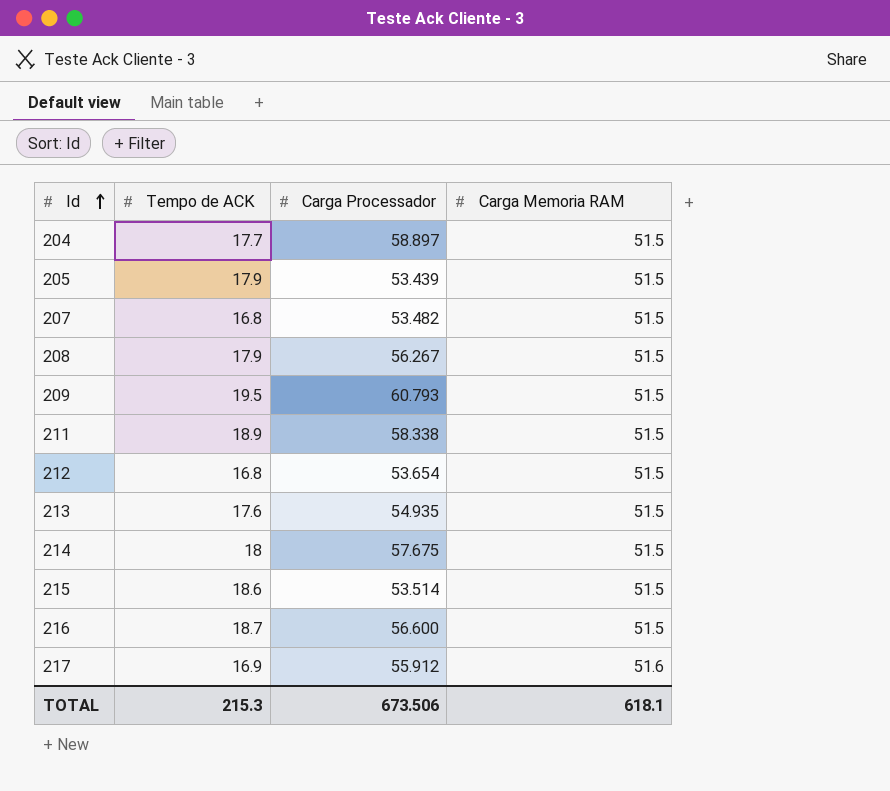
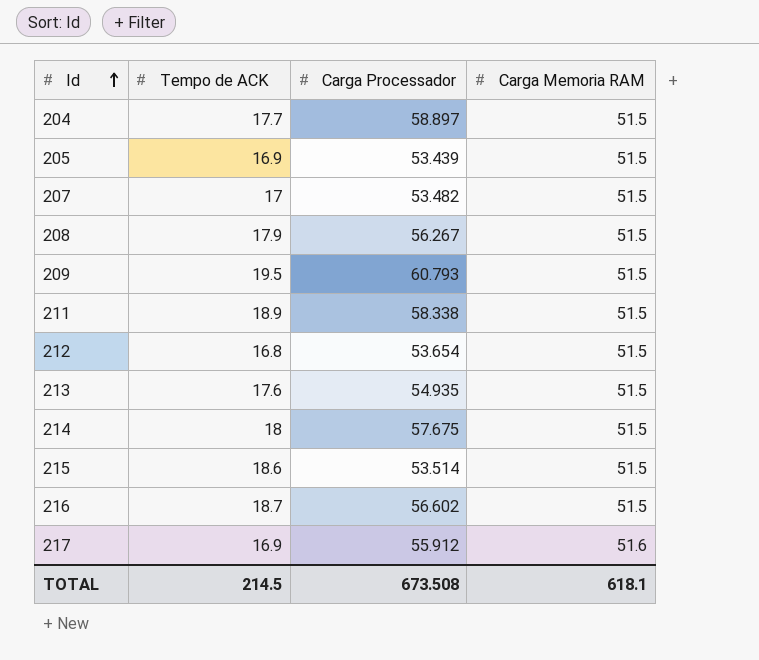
205 | Tempo de ACK: 17.9 -> 16.9
207 | Tempo de ACK: 16.8 -> 17
216 | Carga Processador: 56.600 -> 56.602
TOTAL | Tempo de ACK: 215.3 -> 214.5
TOTAL | Carga Processador: 673.506 -> 673.508

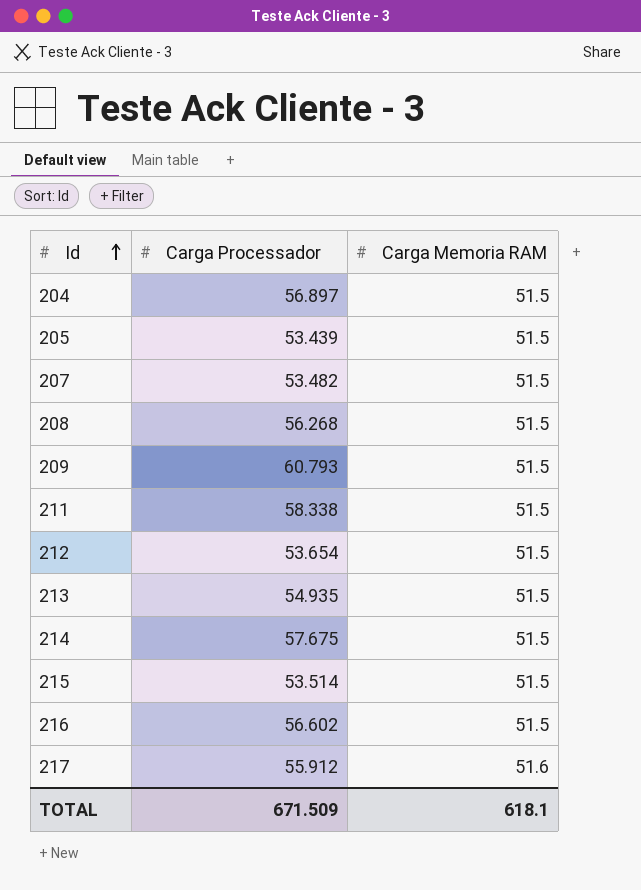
column Tempo de ACK | position: 2 -> none
204 | Carga Processador: 58.897 -> 56.897
208 | Carga Processador: 56.267 -> 56.268
TOTAL | Carga Processador: 673.508 -> 671.509

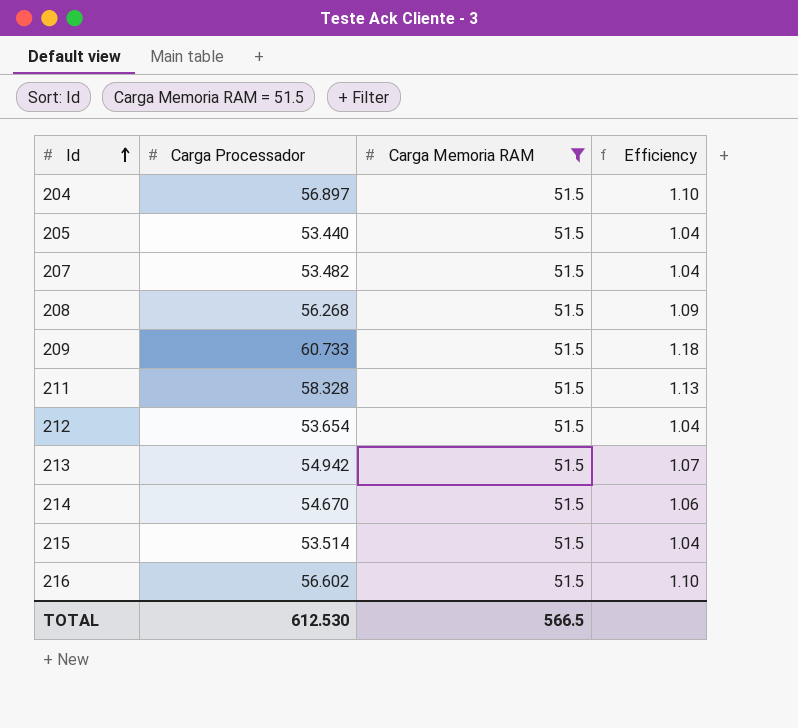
filter: none -> Carga Memoria RAM = 51.5
column Efficiency | formula: none -> [Carga Processador] / [Carga Memoria RAM]
205 | Carga Processador: 53.439 -> 53.440
209 | Carga Processador: 60.793 -> 60.733
211 | Carga Processador: 58.338 -> 58.328
213 | Carga Processador: 54.935 -> 54.942
214 | Carga Processador: 57.675 -> 54.670
TOTAL | Carga Processador: 671.509 -> 612.530
TOTAL | Carga Memoria RAM: 618.1 -> 566.5

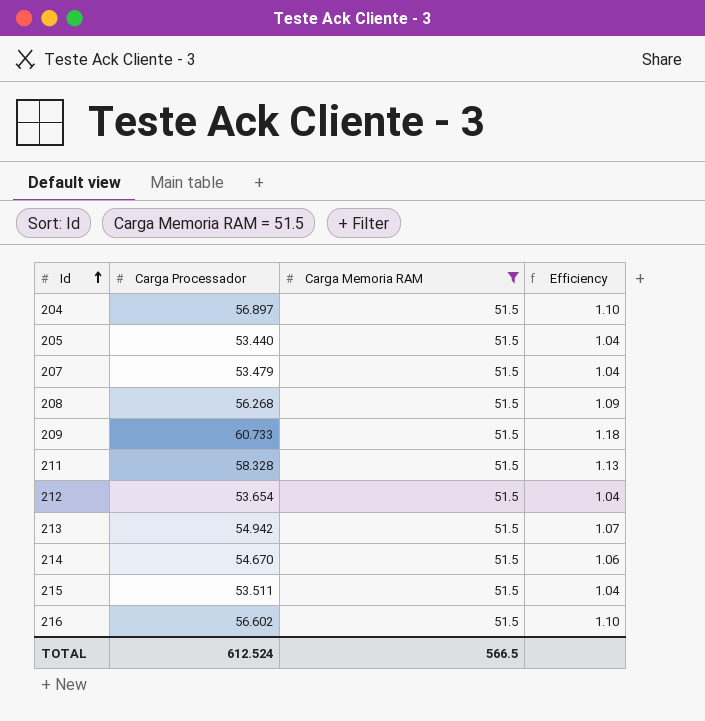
207 | Carga Processador: 53.482 -> 53.479
215 | Carga Processador: 53.514 -> 53.511
TOTAL | Carga Processador: 612.530 -> 612.524

